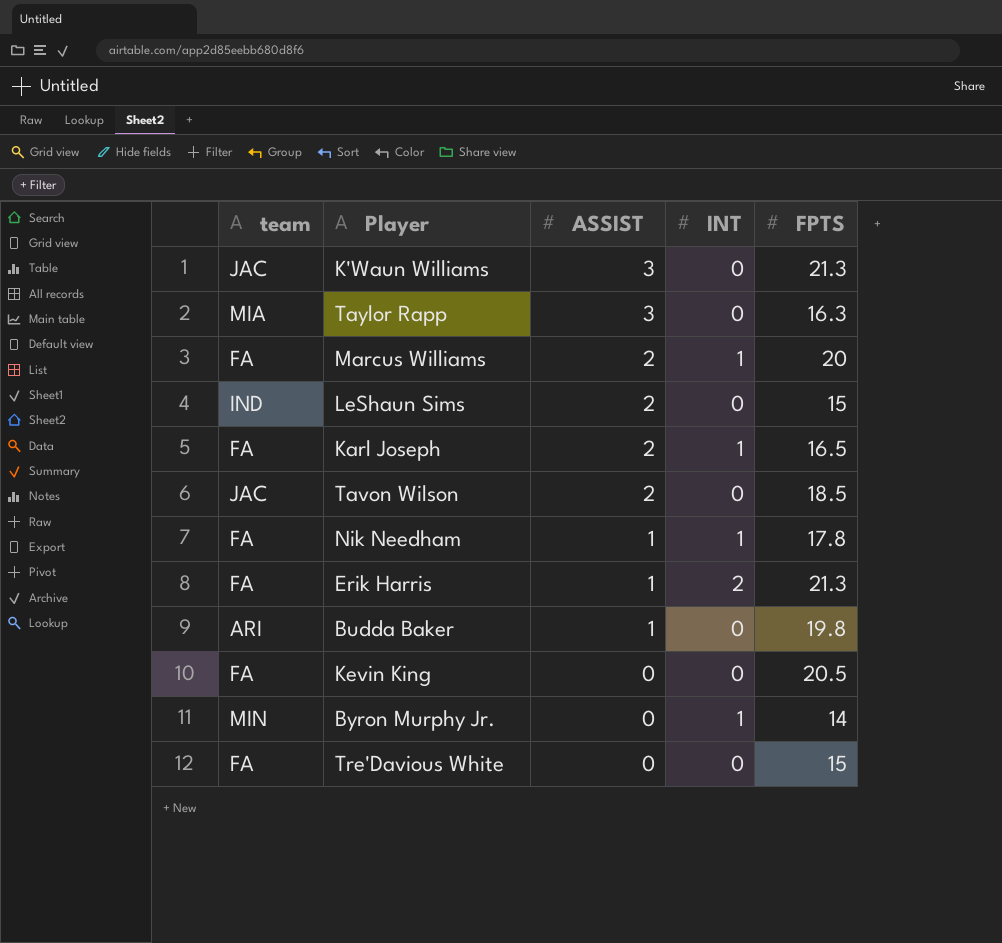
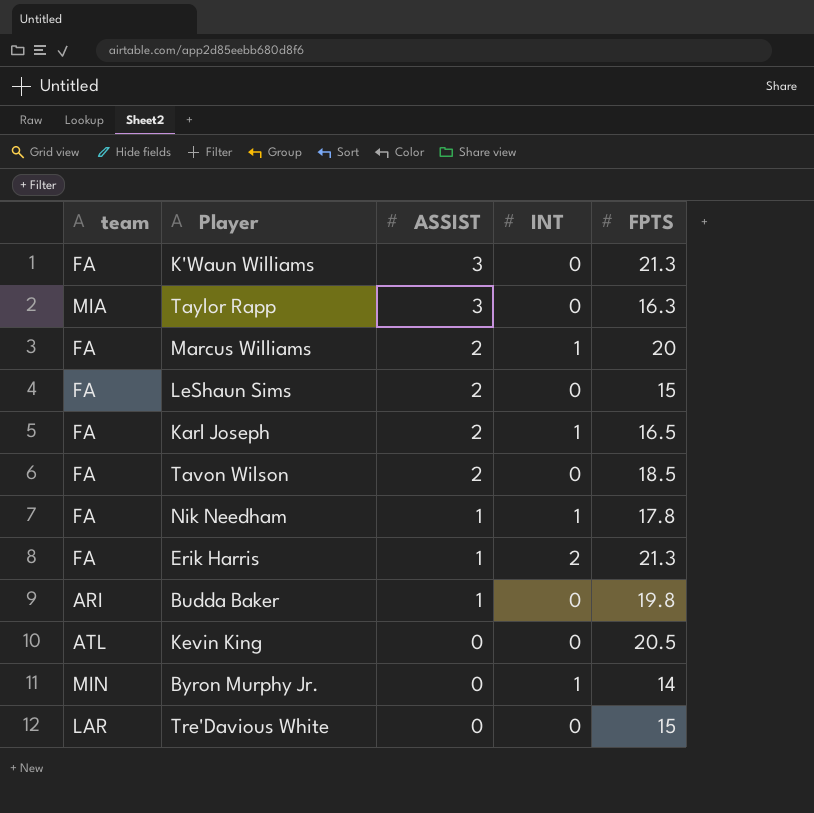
K'Waun Williams | team: JAC -> FA
LeShaun Sims | team: IND -> FA
Tavon Wilson | team: JAC -> FA
Kevin King | team: FA -> ATL
Tre'Davious White | team: FA -> LAR

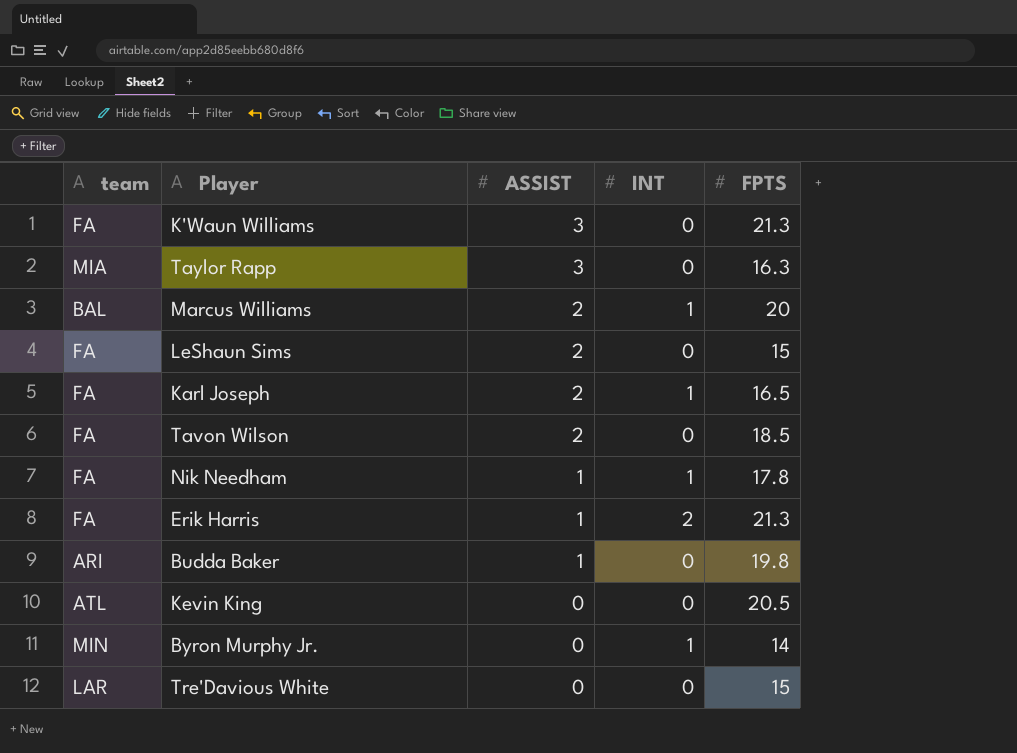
Marcus Williams | team: FA -> BAL

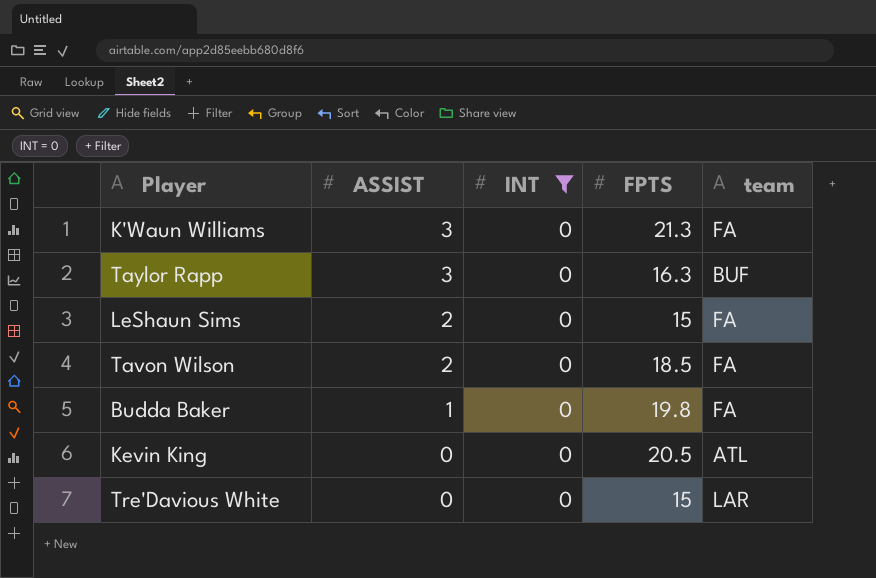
filter: none -> INT = 0
column team | position: 1 -> 5
Taylor Rapp | team: MIA -> BUF
Budda Baker | team: ARI -> FA

